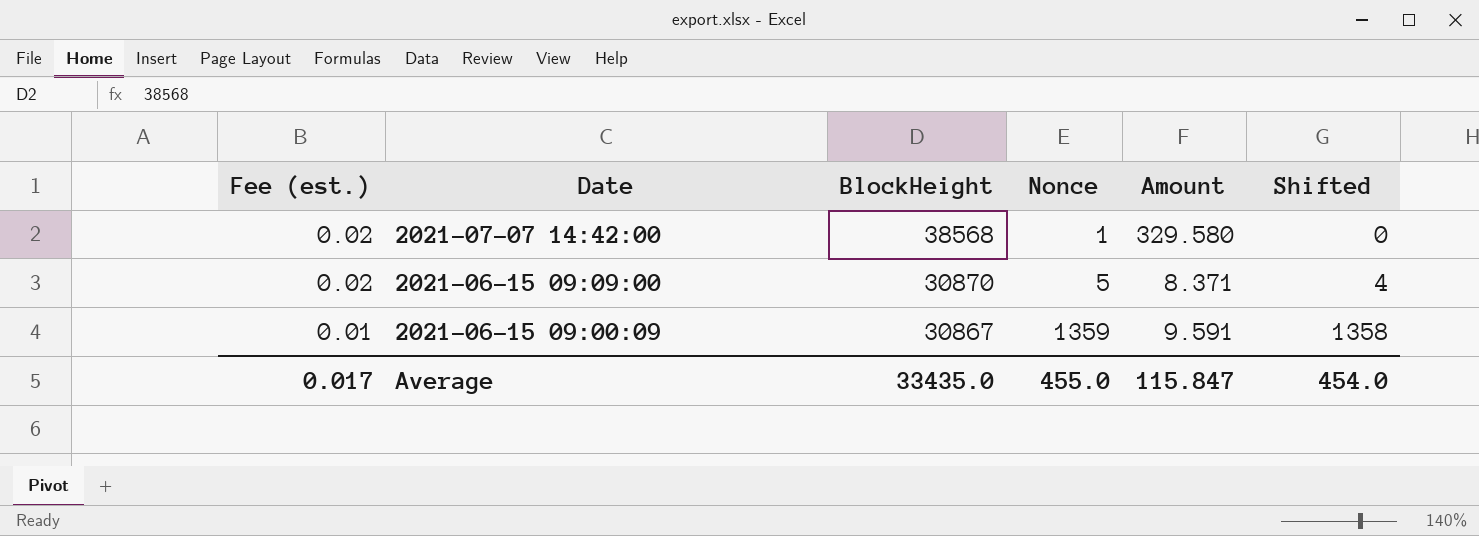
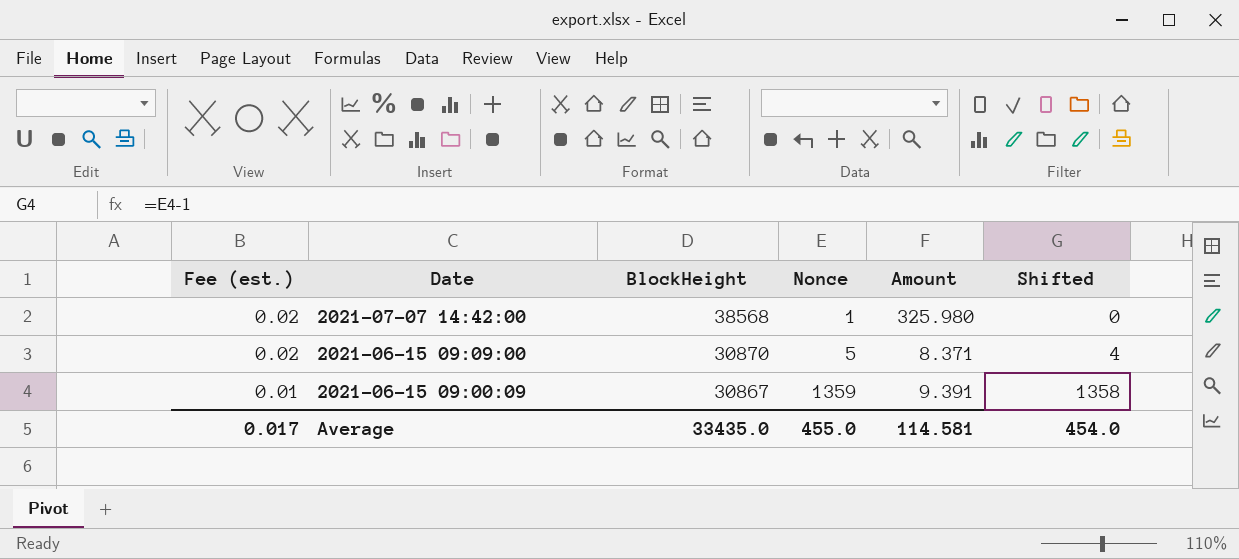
2021-07-07 14:42:00 | Amount: 329.580 -> 325.980
2021-06-15 09:00:09 | Amount: 9.591 -> 9.391
Average | Amount: 115.847 -> 114.581

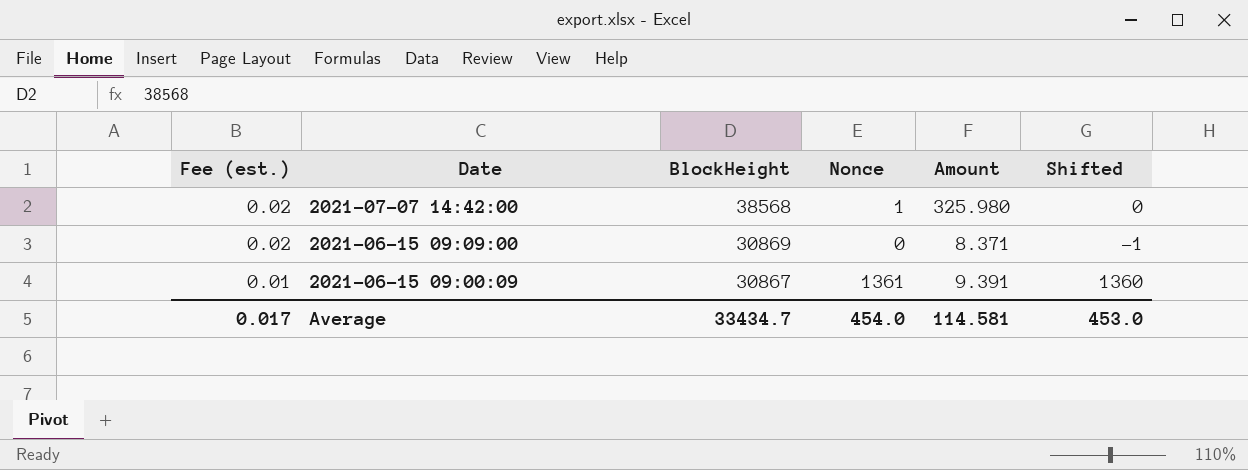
2021-06-15 09:09:00 | BlockHeight: 30870 -> 30869
2021-06-15 09:09:00 | Nonce: 5 -> 0
2021-06-15 09:09:00 | Shifted: 4 -> -1
2021-06-15 09:00:09 | Nonce: 1359 -> 1361
2021-06-15 09:00:09 | Shifted: 1358 -> 1360
Average | BlockHeight: 33435.0 -> 33434.7
Average | Nonce: 455.0 -> 454.0
Average | Shifted: 454.0 -> 453.0

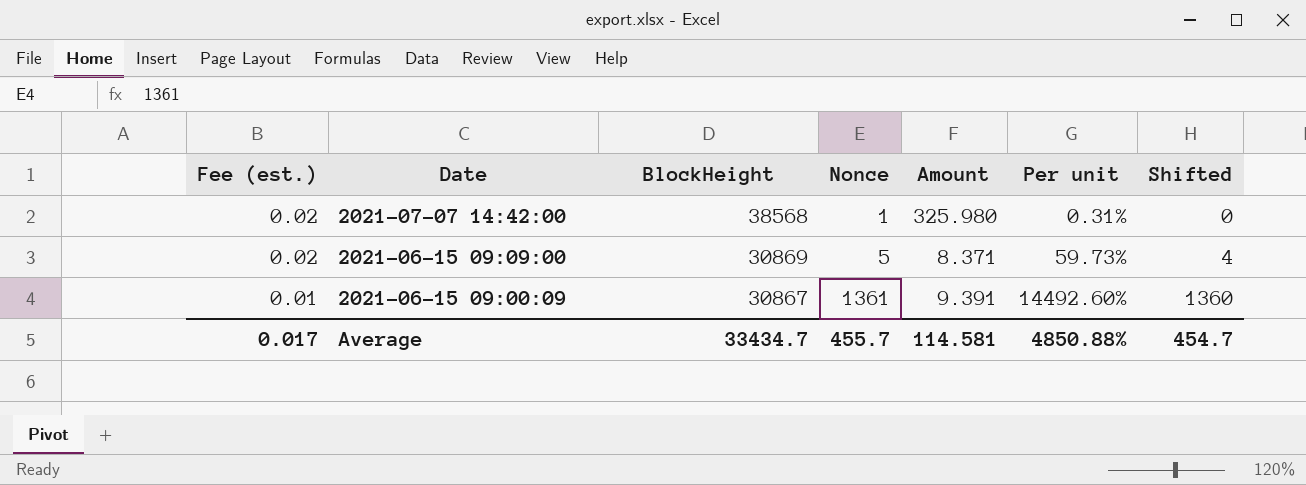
column Per unit | formula: none -> [Nonce] / [Amount]
2021-06-15 09:09:00 | Nonce: 0 -> 5
2021-06-15 09:09:00 | Shifted: -1 -> 4
Average | Nonce: 454.0 -> 455.7
Average | Shifted: 453.0 -> 454.7

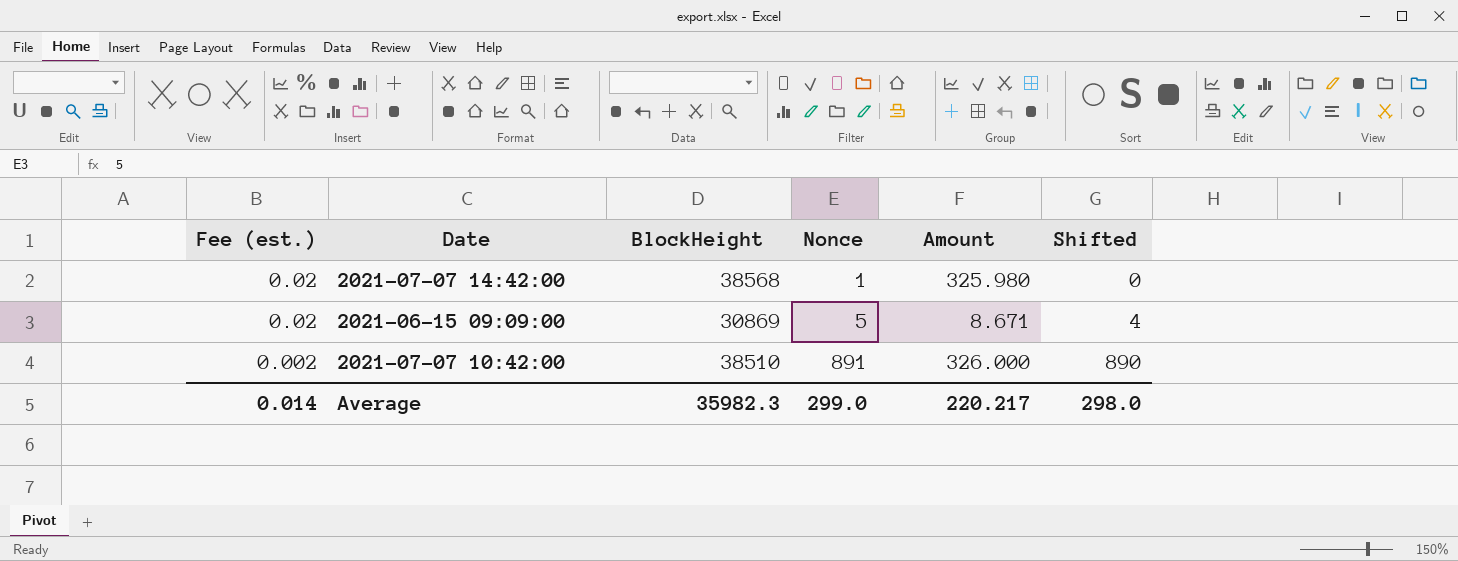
column Per unit | formula: [Nonce] / [Amount] -> none
row 2021-06-15 09:00:09: 0.01 | 30867 | 1361 | 9.391 | 14492.60% | 1360 -> none
2021-06-15 09:09:00 | Amount: 8.371 -> 8.671
row 2021-07-07 10:42:00: none -> 0.002 | 38510 | 891 | 326.000 | 890
Average | Fee (est.): 0.017 -> 0.014
Average | BlockHeight: 33434.7 -> 35982.3
Average | Nonce: 455.7 -> 299.0
Average | Amount: 114.581 -> 220.217
Average | Shifted: 454.7 -> 298.0

